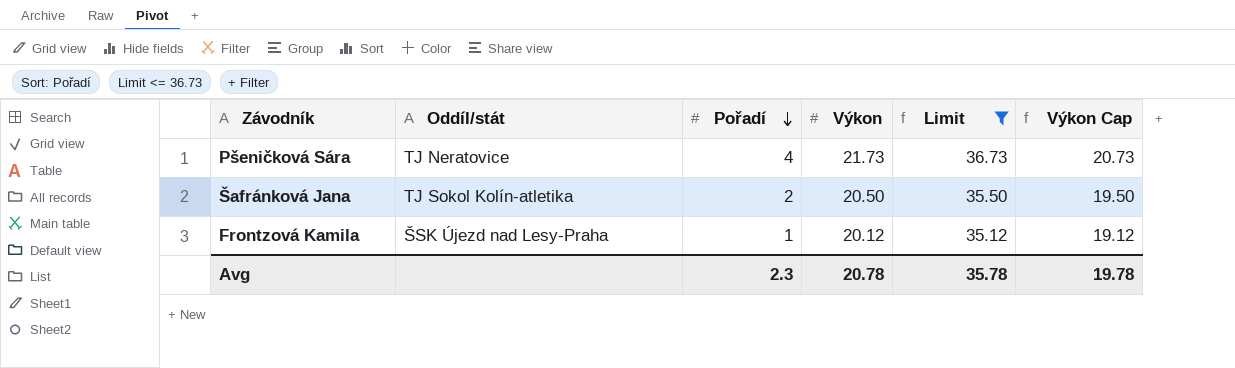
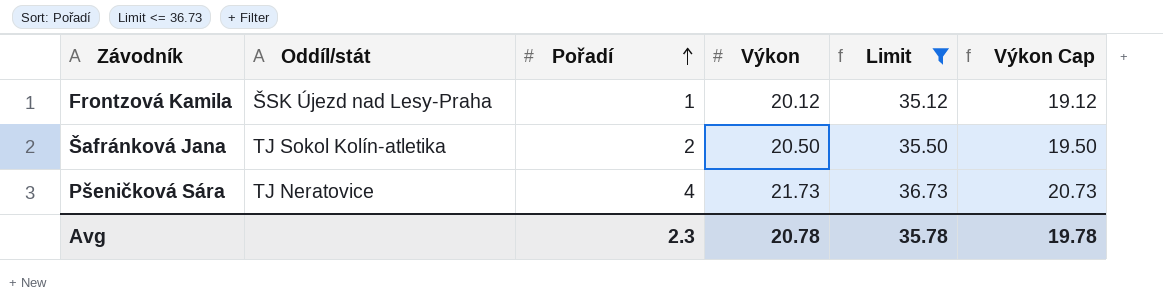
row order: Pořadí descending -> Pořadí ascending

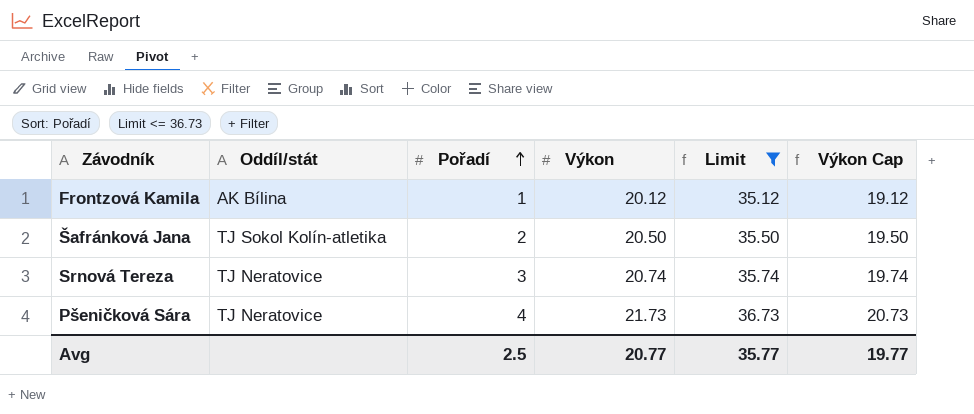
Frontzová Kamila | Oddíl/stát: ŠSK Újezd nad Lesy-Praha -> AK Bílina
row Srnová Tereza: none -> TJ Neratovice | 3 | 20.74 | 35.74 | 19.74
Avg | Pořadí: 2.3 -> 2.5
Avg | Výkon: 20.78 -> 20.77
Avg | Limit: 35.78 -> 35.77
Avg | Výkon Cap: 19.78 -> 19.77

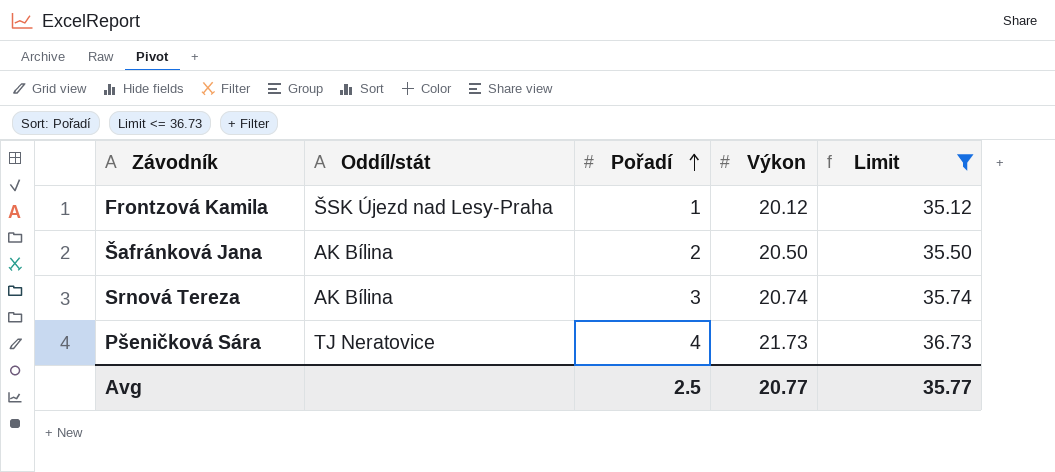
column Výkon Cap | formula: [Výkon] - 1 -> none
Frontzová Kamila | Oddíl/stát: AK Bílina -> ŠSK Újezd nad Lesy-Praha
Šafránková Jana | Oddíl/stát: TJ Sokol Kolín-atletika -> AK Bílina
Srnová Tereza | Oddíl/stát: TJ Neratovice -> AK Bílina

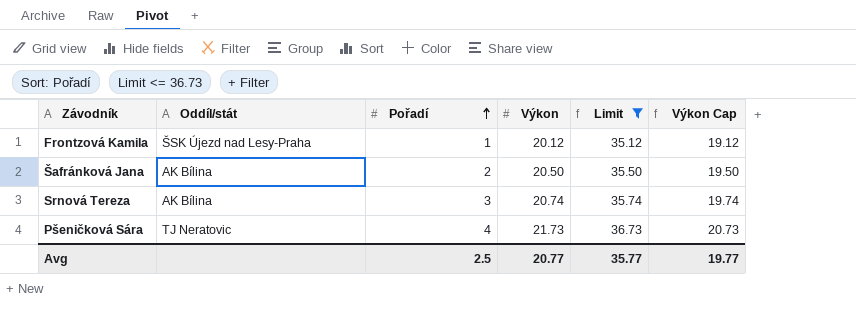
column Výkon Cap | formula: none -> [Výkon] - 1
Pšeničková Sára | Oddíl/stát: TJ Neratovice -> TJ Neratovic

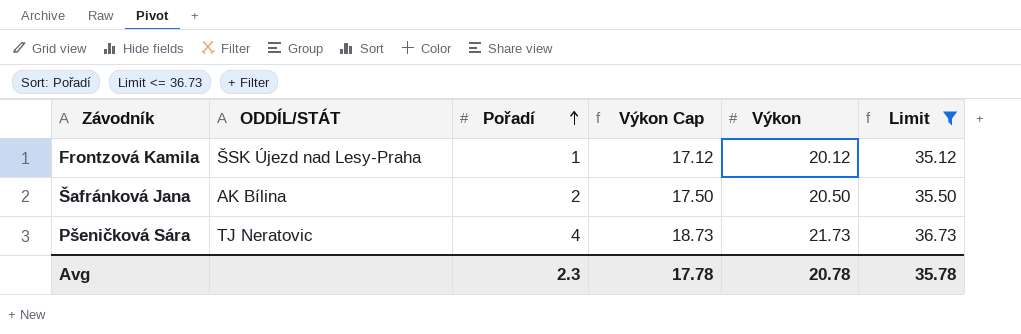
column name: Oddíl/stát -> ODDÍL/STÁT
column Výkon Cap | formula: [Výkon] - 1 -> [Výkon] - 3
column Výkon Cap | position: 6 -> 4
row Srnová Tereza: AK Bílina | 3 | 20.74 | 35.74 | 19.74 -> none
Avg | Pořadí: 2.5 -> 2.3
Avg | Výkon Cap: 19.77 -> 17.78
Avg | Výkon: 20.77 -> 20.78
Avg | Limit: 35.77 -> 35.78

